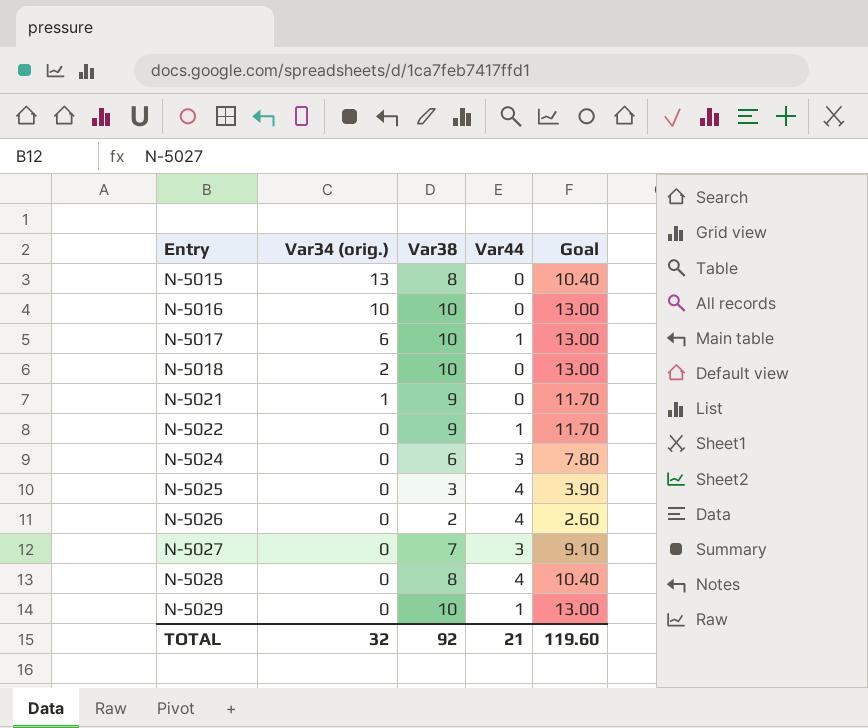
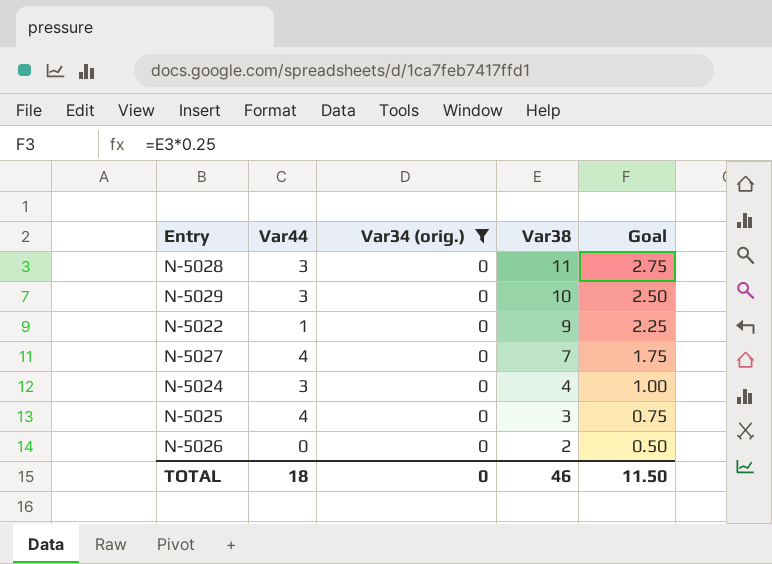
filter: none -> Var34 (orig.) = 0
row order: Entry ascending -> Var38 descending
column Var44 | position: 4 -> 2
column Goal | formula: [Var38] * 1.3 -> [Var38] * 0.25
N-5028 | Var44: 4 -> 3
N-5028 | Var38: 8 -> 11
N-5029 | Var44: 1 -> 3
N-5027 | Var44: 3 -> 4
N-5024 | Var38: 6 -> 4
N-5026 | Var44: 4 -> 0
TOTAL | Var44: 21 -> 18
TOTAL | Var34 (orig.): 32 -> 0
TOTAL | Var38: 92 -> 46
TOTAL | Goal: 119.60 -> 11.50

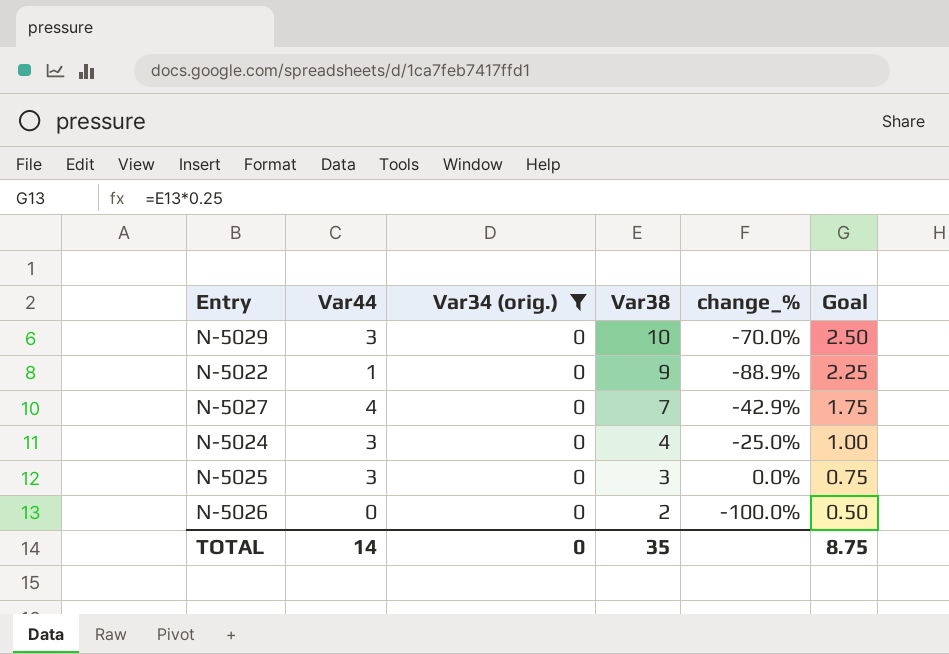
column change_% | formula: none -> ([Var44] - [Var38]) / [Var38]
row N-5028: 3 | 0 | 11 | 2.75 -> none
N-5025 | Var44: 4 -> 3
TOTAL | Var44: 18 -> 14
TOTAL | Var38: 46 -> 35
TOTAL | Goal: 11.50 -> 8.75

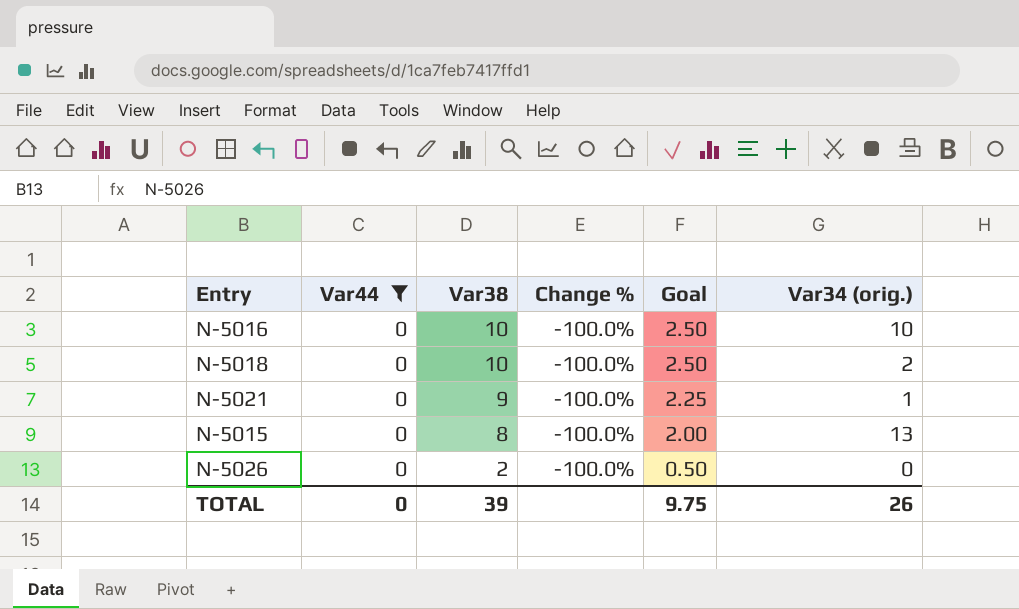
filter: Var34 (orig.) = 0 -> Var44 = 0
column name: change_% -> Change %
column Var34 (orig.) | position: 3 -> 6
TOTAL | Var44: 14 -> 0
TOTAL | Var38: 35 -> 39
TOTAL | Goal: 8.75 -> 9.75
TOTAL | Var34 (orig.): 0 -> 26

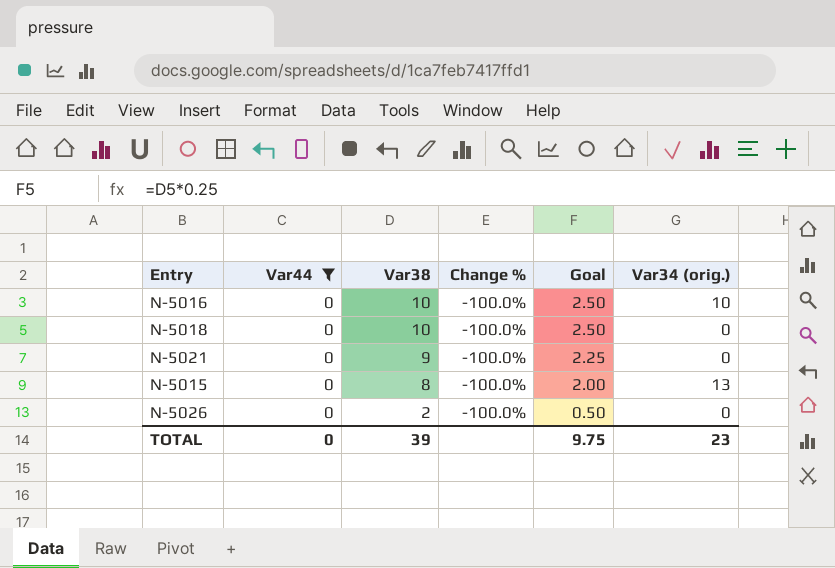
N-5018 | Var34 (orig.): 2 -> 0
N-5021 | Var34 (orig.): 1 -> 0
TOTAL | Var34 (orig.): 26 -> 23

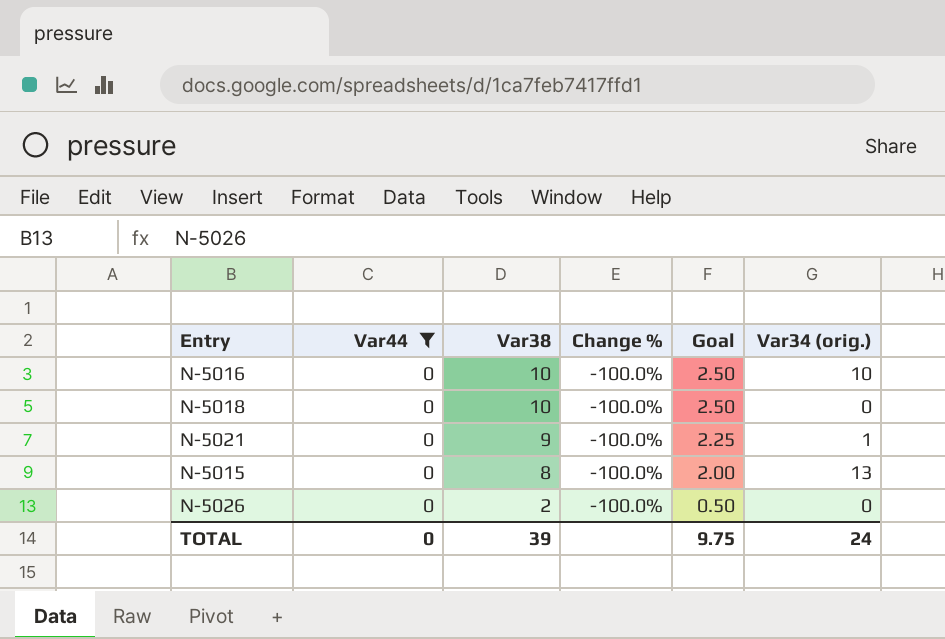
N-5021 | Var34 (orig.): 0 -> 1
TOTAL | Var34 (orig.): 23 -> 24

